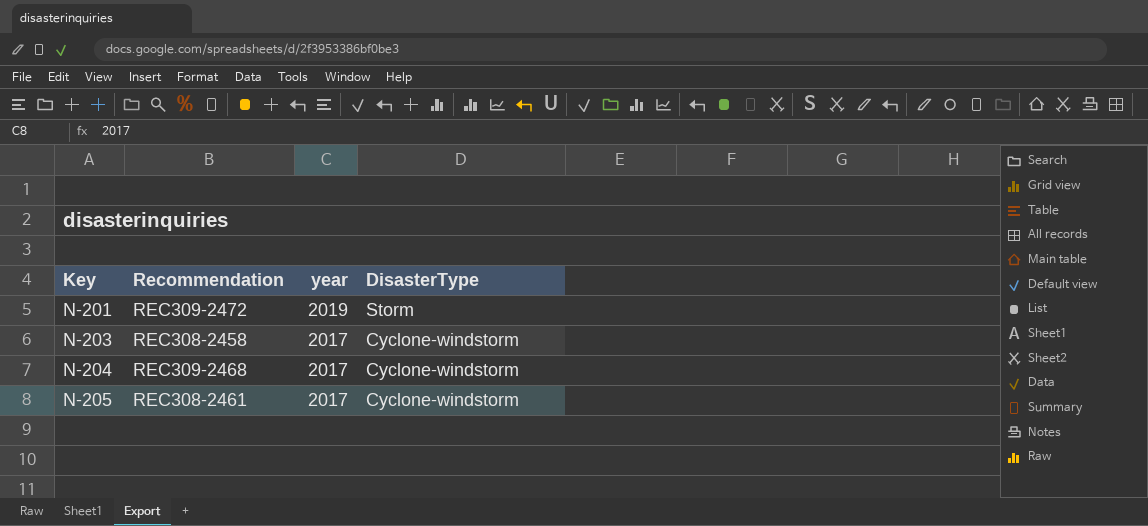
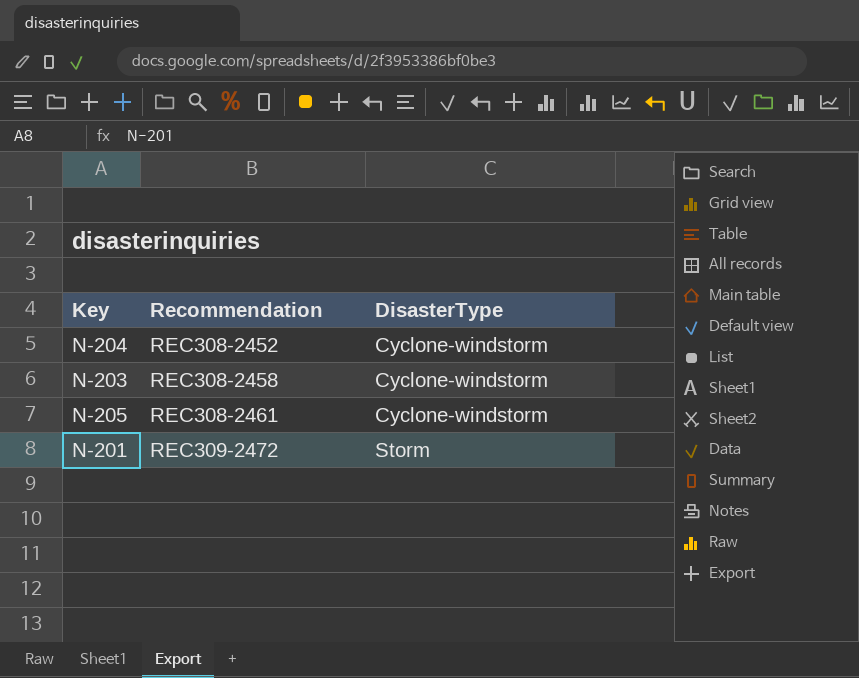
row order: Key ascending -> Recommendation ascending
column year | position: 3 -> none
N-204 | Recommendation: REC309-2468 -> REC308-2452

